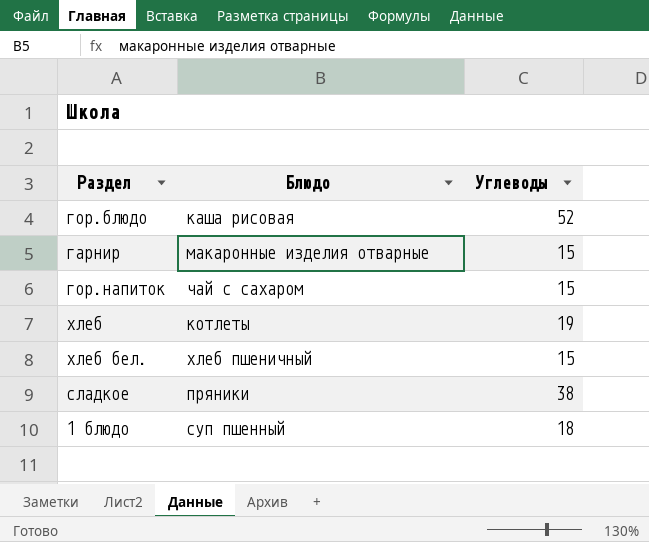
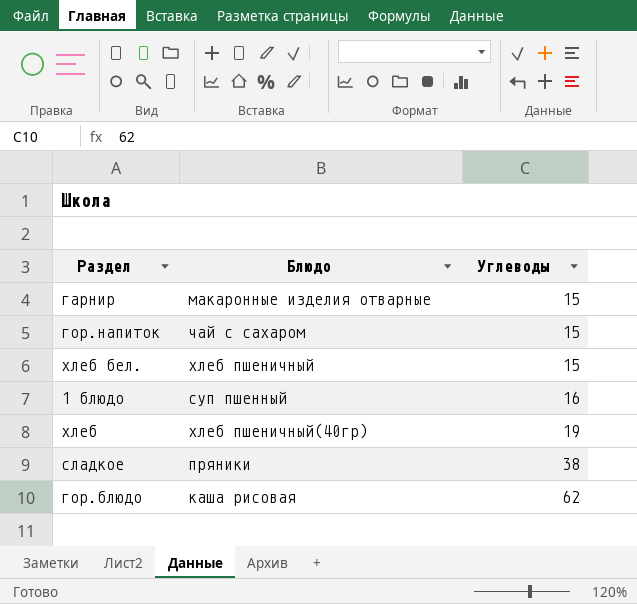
row order: none -> Углеводы ascending
1 блюдо | Углеводы: 18 -> 16
хлеб | Блюдо: котлеты -> хлеб пшеничный(40гр)
гор.блюдо | Углеводы: 52 -> 62

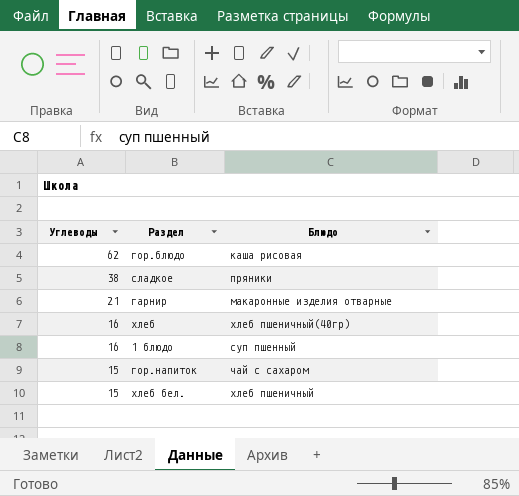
row order: Углеводы ascending -> Углеводы descending
column Углеводы | position: 3 -> 1
гарнир | Углеводы: 15 -> 21
хлеб | Углеводы: 19 -> 16

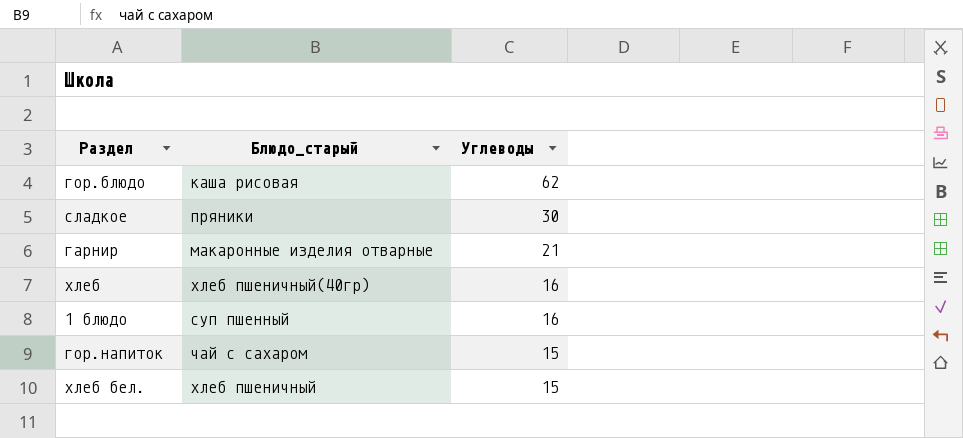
column name: Блюдо -> Блюдо_старый
column Углеводы | position: 1 -> 3
сладкое | Углеводы: 38 -> 30

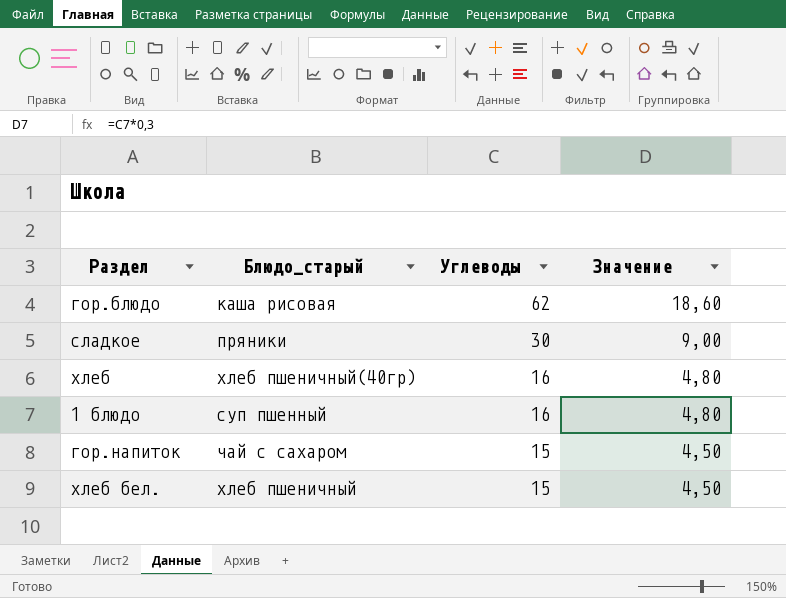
column Значение | formula: none -> [Углеводы] * 0,3
row гарнир: макаронные изделия отварные | 21 -> none

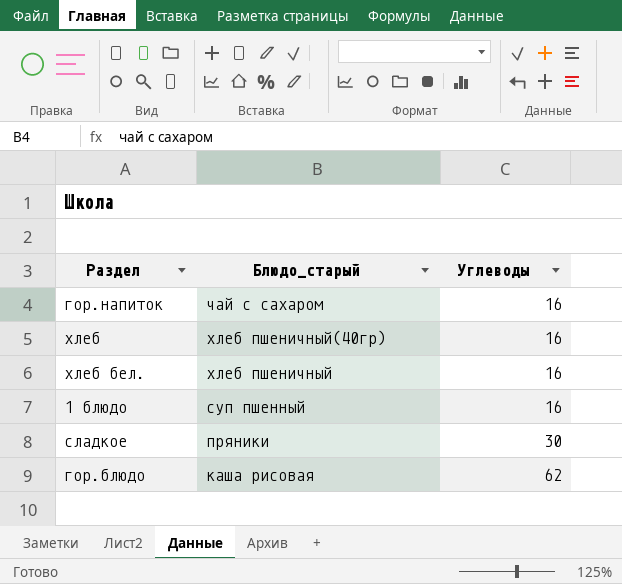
row order: Углеводы descending -> Блюдо_старый descending
column Значение | formula: [Углеводы] * 0,3 -> none
гор.напиток | Углеводы: 15 -> 16
хлеб бел. | Углеводы: 15 -> 16

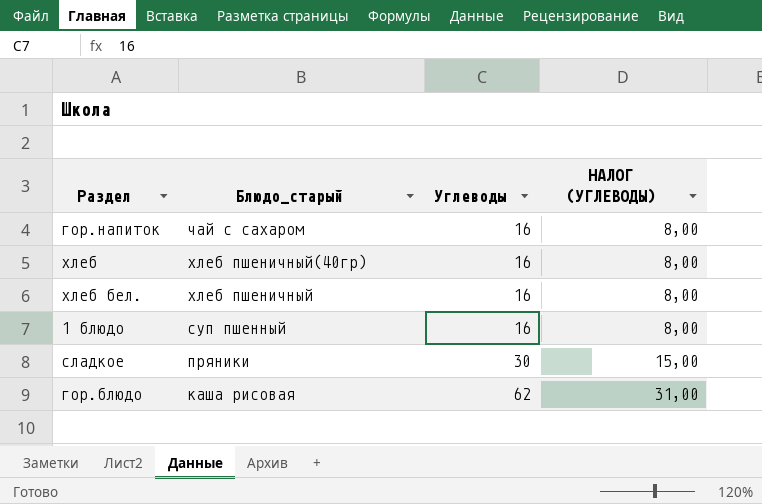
column НАЛОГ (УГЛЕВОДЫ) | formula: none -> [Углеводы] * 0,5

